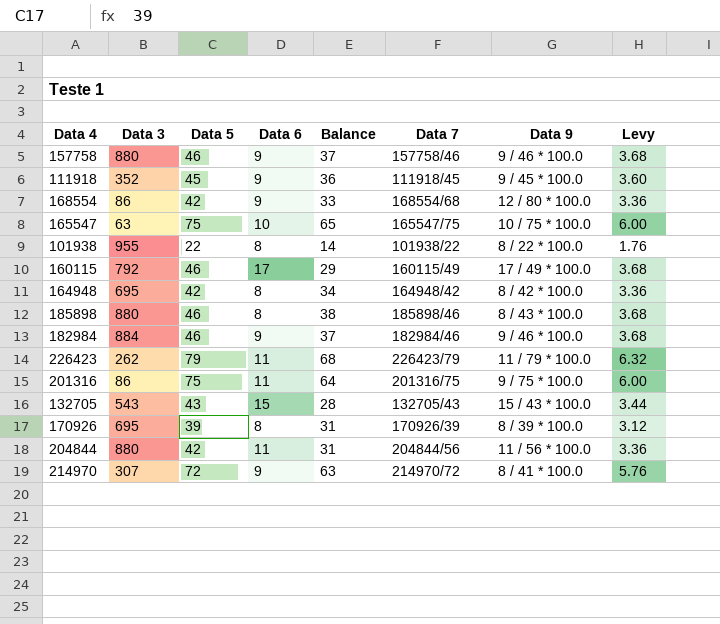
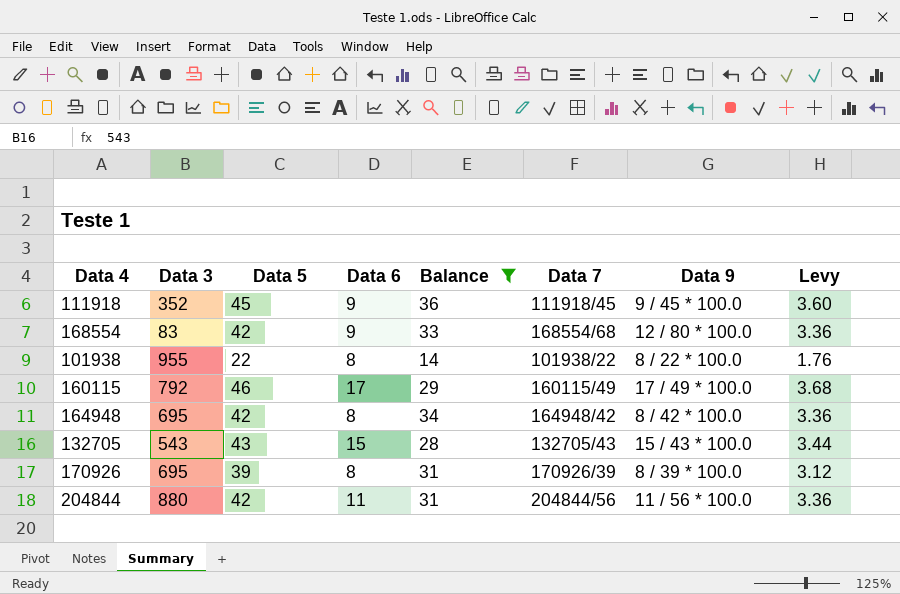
filter: none -> Balance <= 36
168554 | Data 3: 86 -> 83

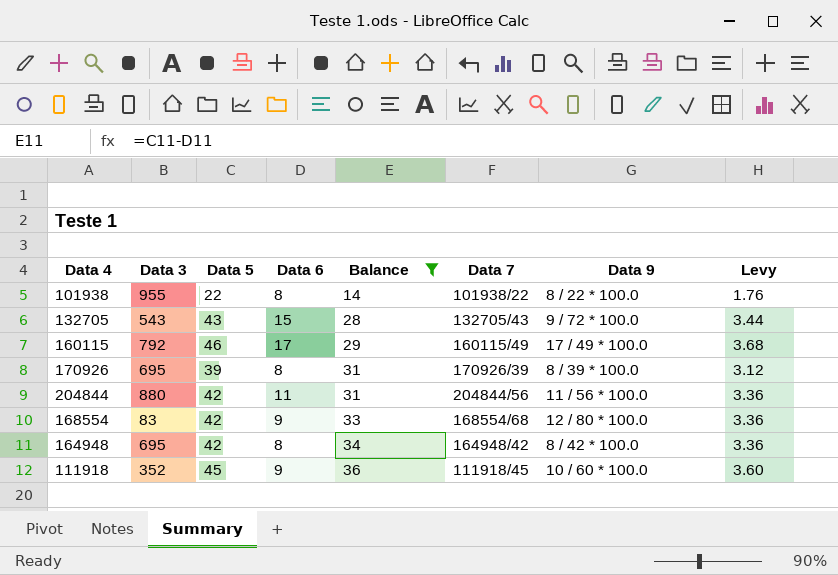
row order: none -> Balance ascending
132705 | Data 9: 15 / 43 * 100.0 -> 9 / 72 * 100.0
111918 | Data 9: 9 / 45 * 100.0 -> 10 / 60 * 100.0

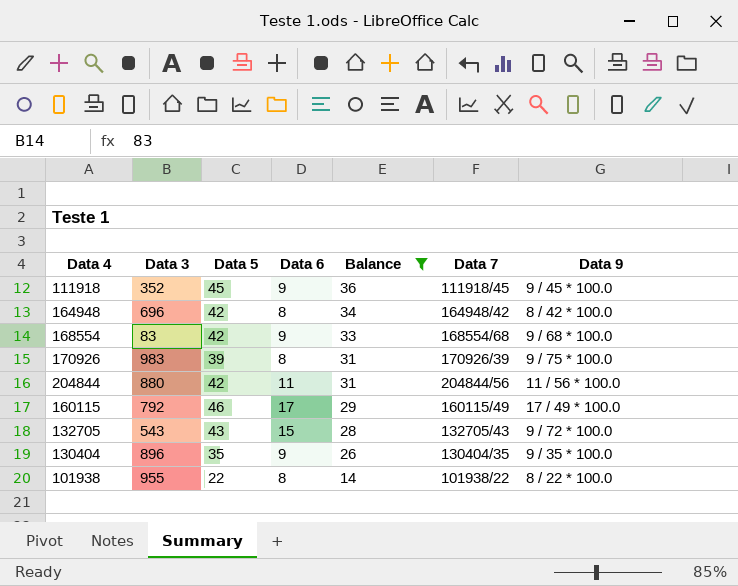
row order: Balance ascending -> Balance descending
column Levy | formula: [Data 5] * 0.08 -> none
111918 | Data 9: 10 / 60 * 100.0 -> 9 / 45 * 100.0
164948 | Data 3: 695 -> 696
168554 | Data 9: 12 / 80 * 100.0 -> 9 / 68 * 100.0
170926 | Data 3: 695 -> 983
170926 | Data 9: 8 / 39 * 100.0 -> 9 / 75 * 100.0
row 130404: none -> 896 | 35 | 9 | 26 | 130404/35 | 9 / 35 * 100.0

